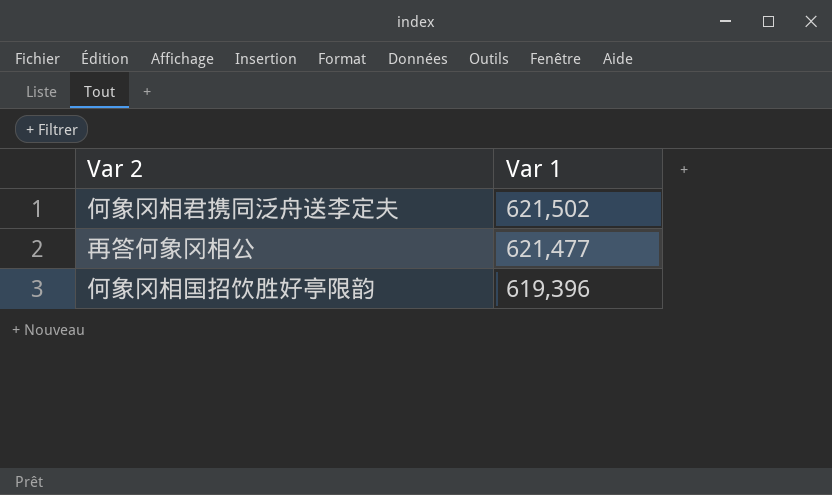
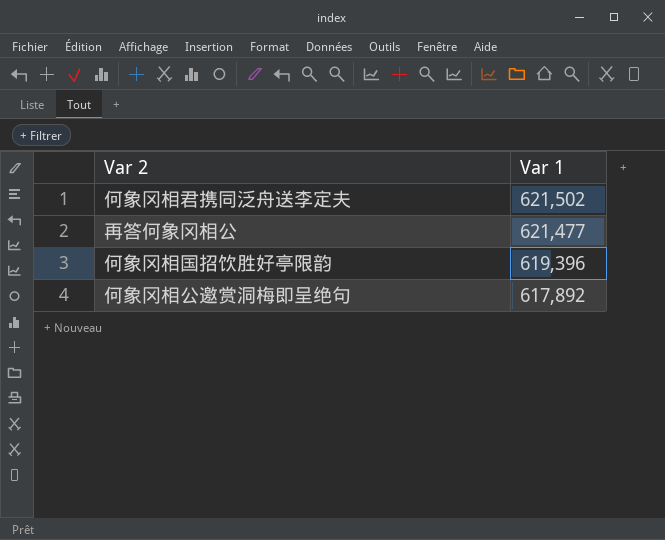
row 何象冈相公邀赏洞梅即呈绝句: none -> 617,892

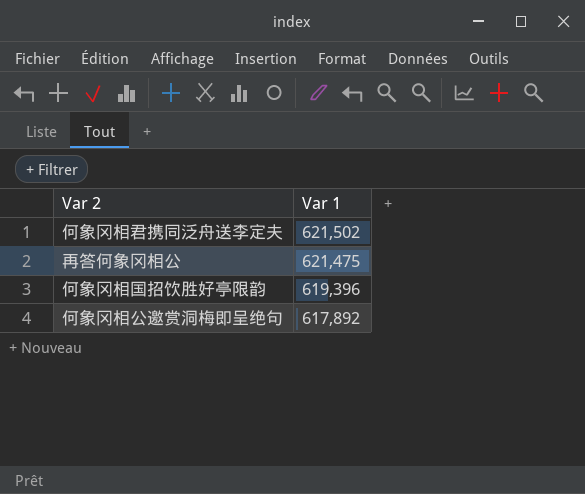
再答何象冈相公 | Var 1: 621,477 -> 621,475

